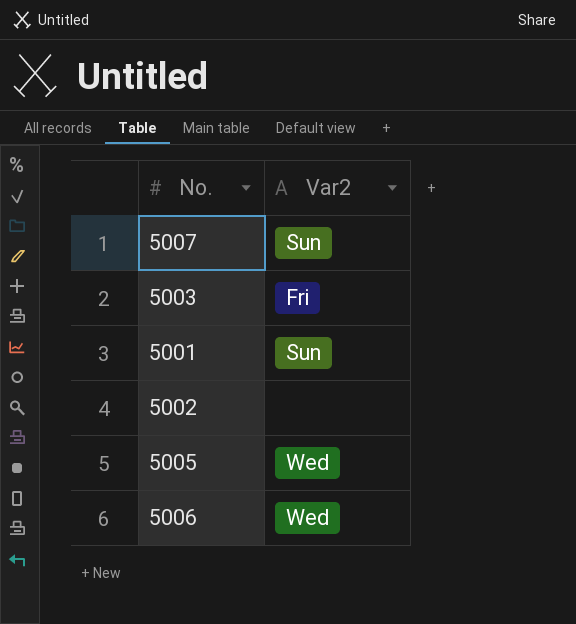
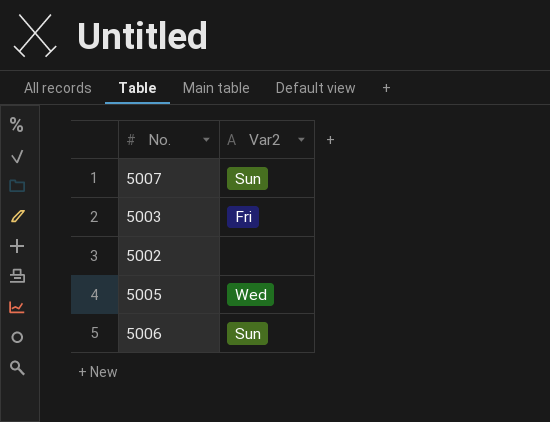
row 5001: Sun -> none
5006 | Var2: Wed -> Sun

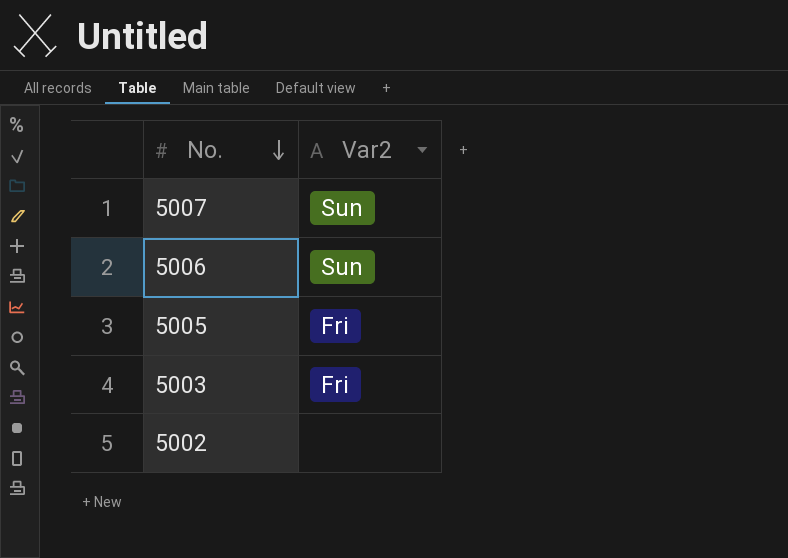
row order: none -> No. descending
5005 | Var2: Wed -> Fri

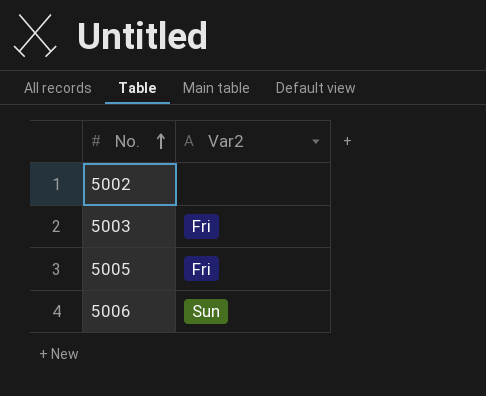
row order: No. descending -> No. ascending
row 5007: Sun -> none

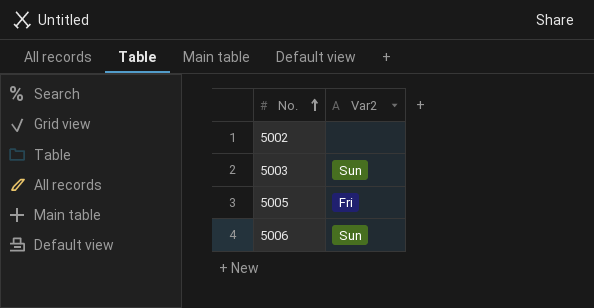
5003 | Var2: Fri -> Sun

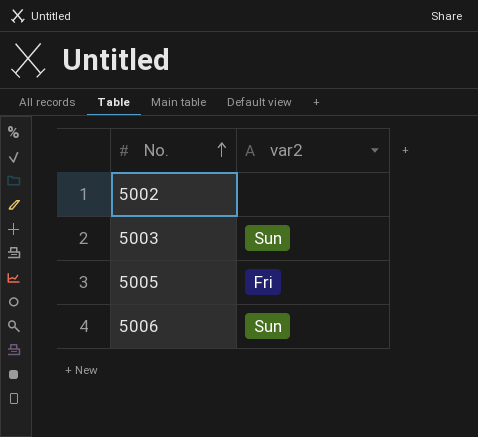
column name: Var2 -> var2

